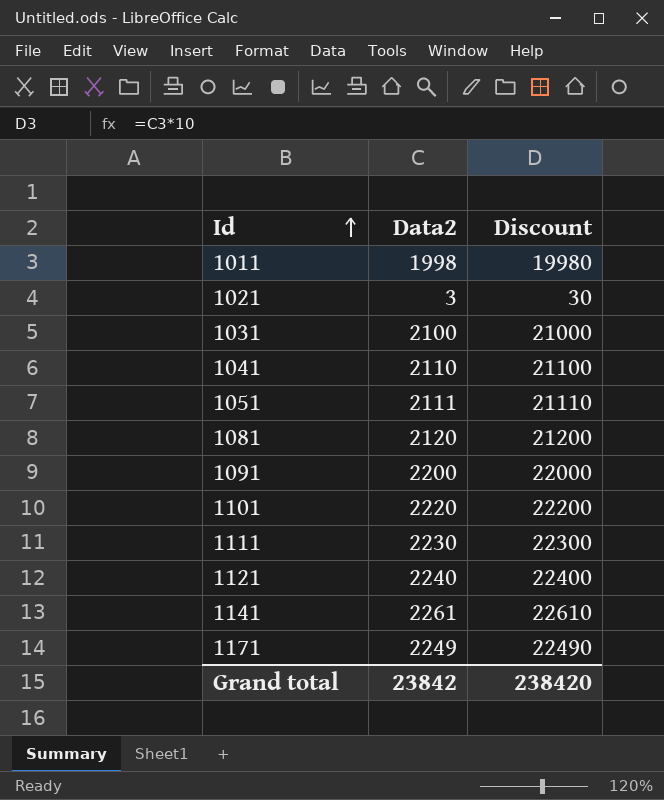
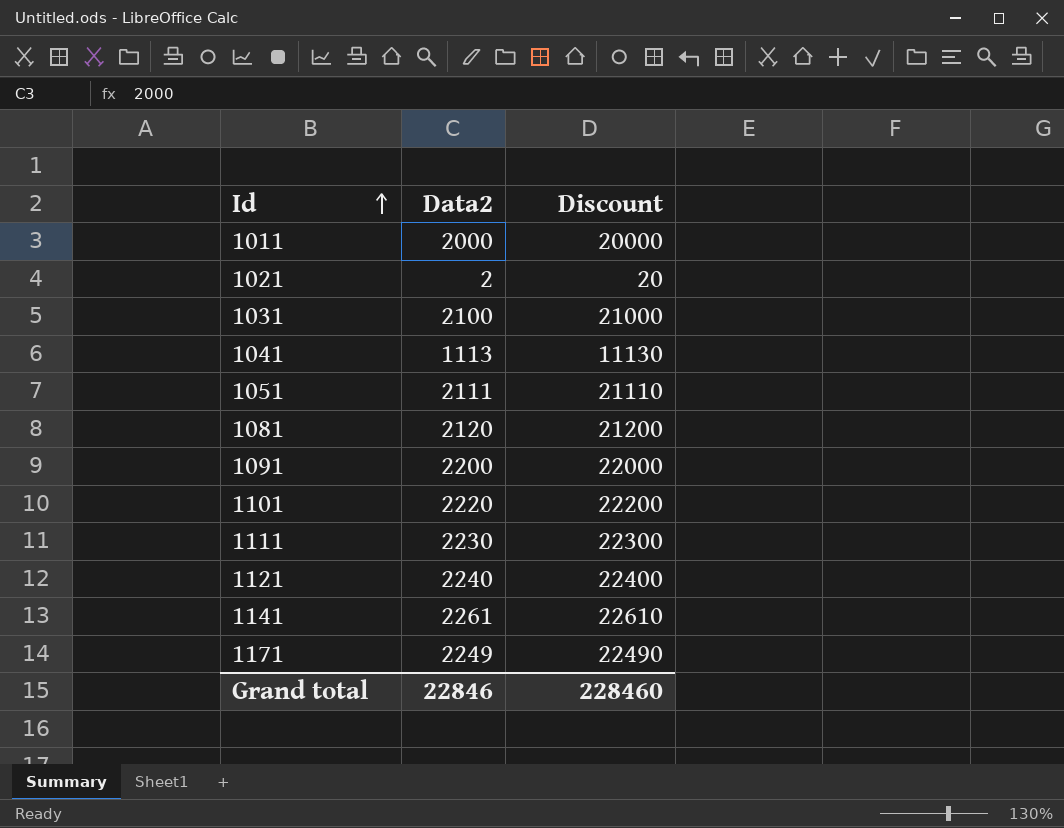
1011 | Data2: 1998 -> 2000
1011 | Discount: 19980 -> 20000
1021 | Data2: 3 -> 2
1021 | Discount: 30 -> 20
1041 | Data2: 2110 -> 1113
1041 | Discount: 21100 -> 11130
Grand total | Data2: 23842 -> 22846
Grand total | Discount: 238420 -> 228460

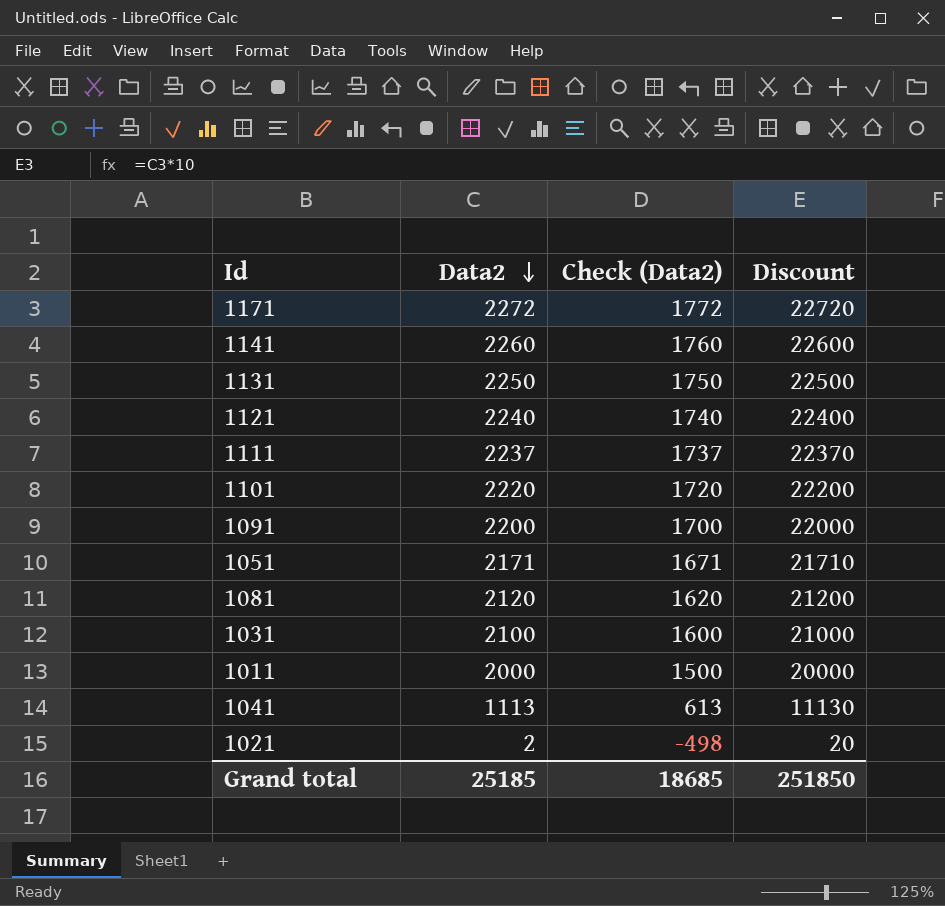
row order: Id ascending -> Data2 descending
column Check (Data2) | formula: none -> [Data2] - 500
1171 | Data2: 2249 -> 2272
1171 | Discount: 22490 -> 22720
1141 | Data2: 2261 -> 2260
1141 | Discount: 22610 -> 22600
row 1131: none -> 2250 | 1750 | 22500
1111 | Data2: 2230 -> 2237
1111 | Discount: 22300 -> 22370
1051 | Data2: 2111 -> 2171
1051 | Discount: 21110 -> 21710
Grand total | Data2: 22846 -> 25185
Grand total | Discount: 228460 -> 251850

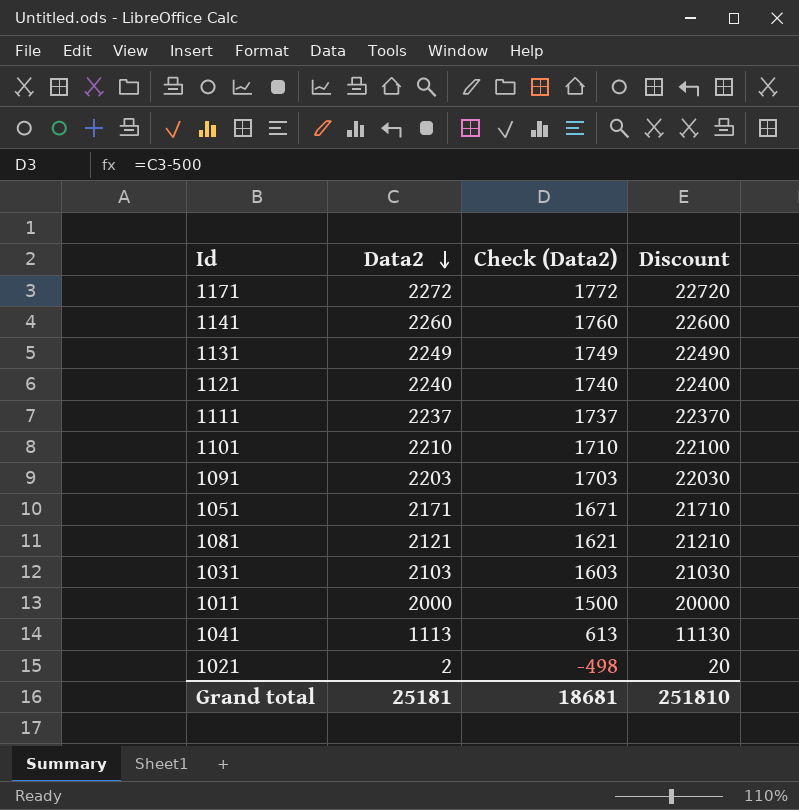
1131 | Data2: 2250 -> 2249
1131 | Check (Data2): 1750 -> 1749
1131 | Discount: 22500 -> 22490
1101 | Data2: 2220 -> 2210
1101 | Check (Data2): 1720 -> 1710
1101 | Discount: 22200 -> 22100
1091 | Data2: 2200 -> 2203
1091 | Check (Data2): 1700 -> 1703
1091 | Discount: 22000 -> 22030
1081 | Data2: 2120 -> 2121
1081 | Check (Data2): 1620 -> 1621
1081 | Discount: 21200 -> 21210
1031 | Data2: 2100 -> 2103
1031 | Check (Data2): 1600 -> 1603
1031 | Discount: 21000 -> 21030
Grand total | Data2: 25185 -> 25181
Grand total | Check (Data2): 18685 -> 18681
Grand total | Discount: 251850 -> 251810

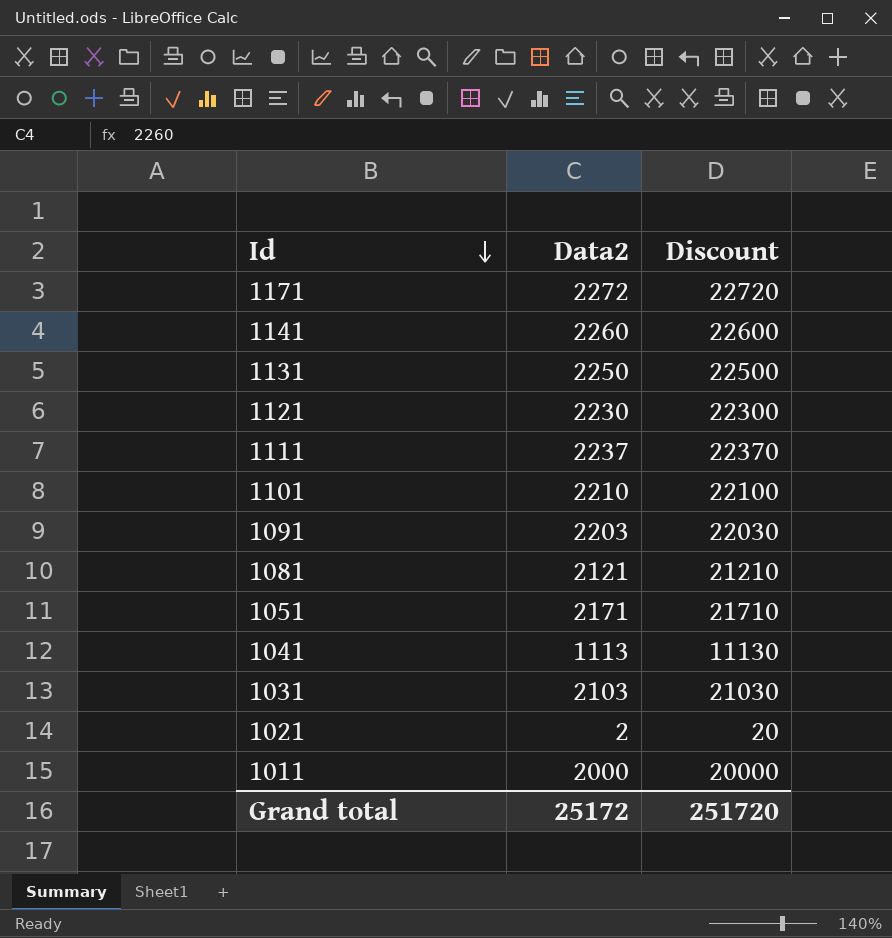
row order: Data2 descending -> Id descending
column Check (Data2) | formula: [Data2] - 500 -> none
1131 | Data2: 2249 -> 2250
1131 | Discount: 22490 -> 22500
1121 | Data2: 2240 -> 2230
1121 | Discount: 22400 -> 22300
Grand total | Data2: 25181 -> 25172
Grand total | Discount: 251810 -> 251720

